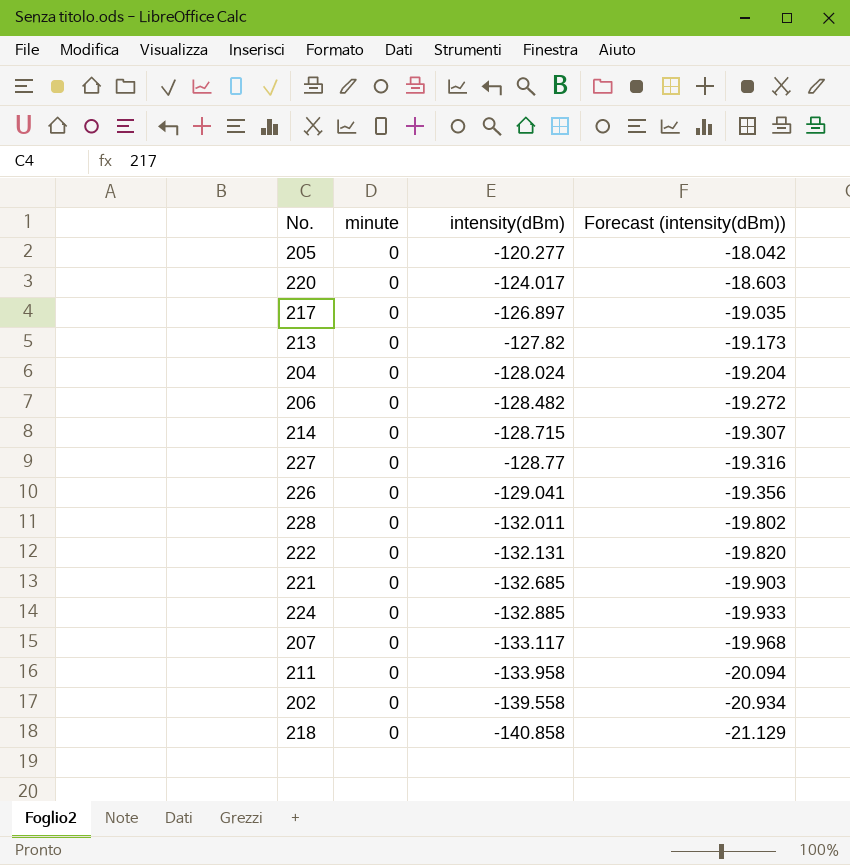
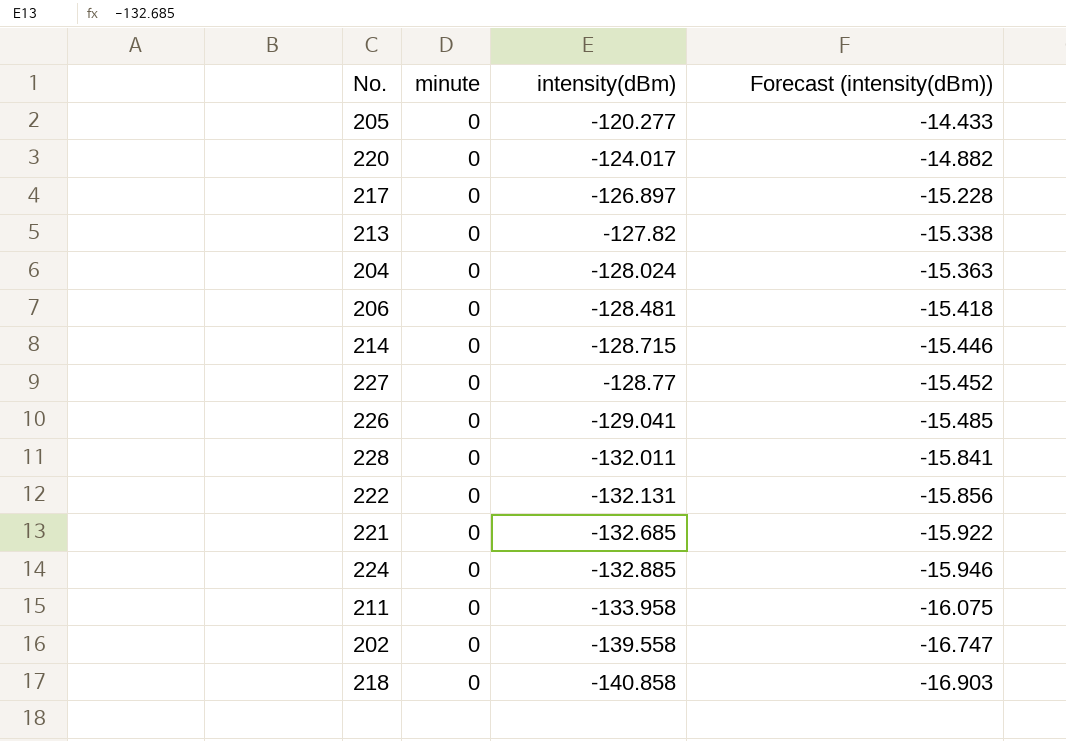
column Forecast (intensity(dBm)) | formula: [intensity(dBm)] * 0.15 -> [intensity(dBm)] * 0.12
row 207: 0 | -133.117 | -19.968 -> none
206 | intensity(dBm): -128.482 -> -128.481

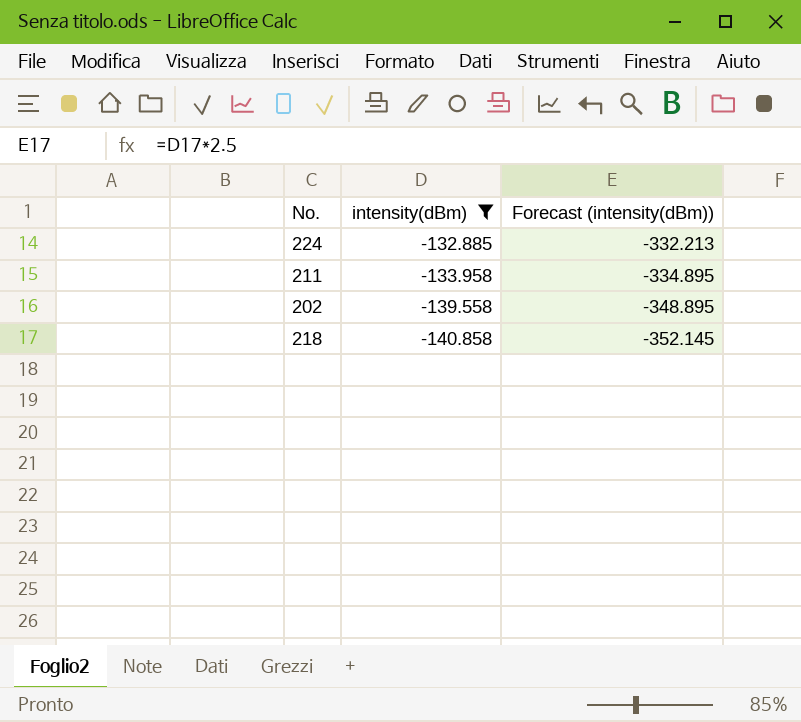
filter: none -> intensity(dBm) <= -132.885
column minute | position: 2 -> none
column Forecast (intensity(dBm)) | formula: [intensity(dBm)] * 0.12 -> [intensity(dBm)] * 2.5

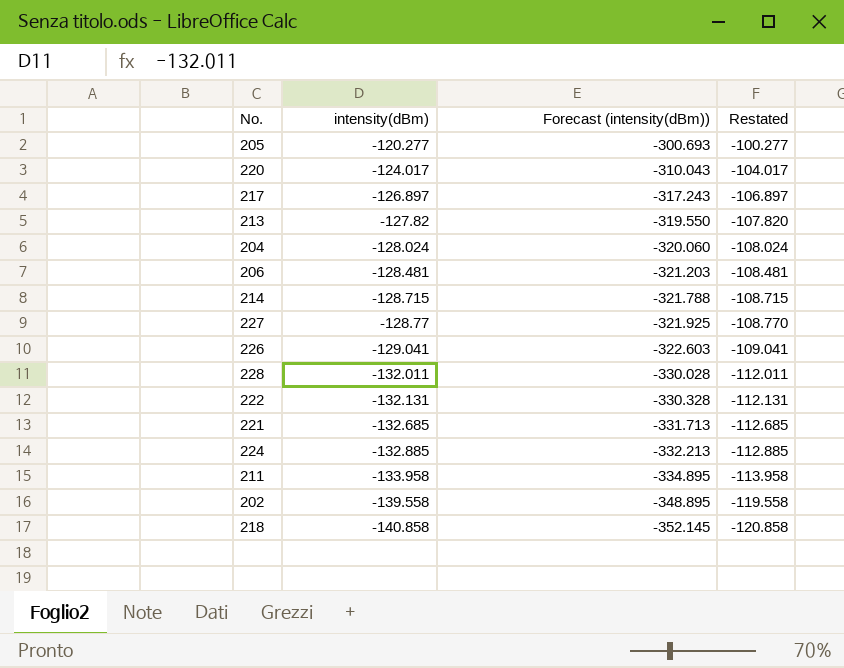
filter: intensity(dBm) <= -132.885 -> none
column Restated | formula: none -> [intensity(dBm)] + 20

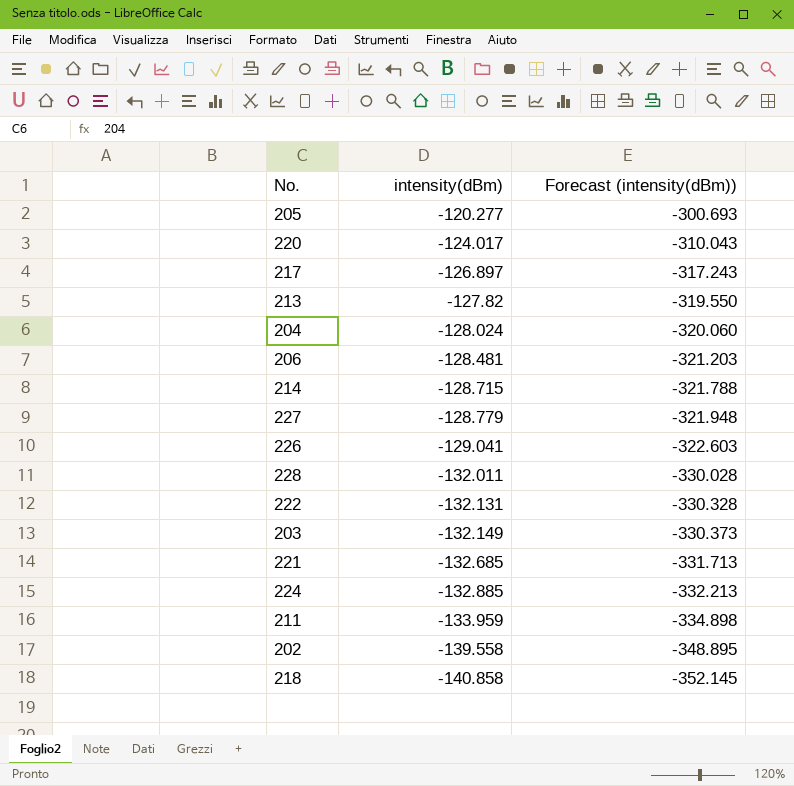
column Restated | formula: [intensity(dBm)] + 20 -> none
227 | intensity(dBm): -128.77 -> -128.779
227 | Forecast (intensity(dBm)): -321.925 -> -321.948
row 203: none -> -132.149 | -330.373
211 | intensity(dBm): -133.958 -> -133.959
211 | Forecast (intensity(dBm)): -334.895 -> -334.898

